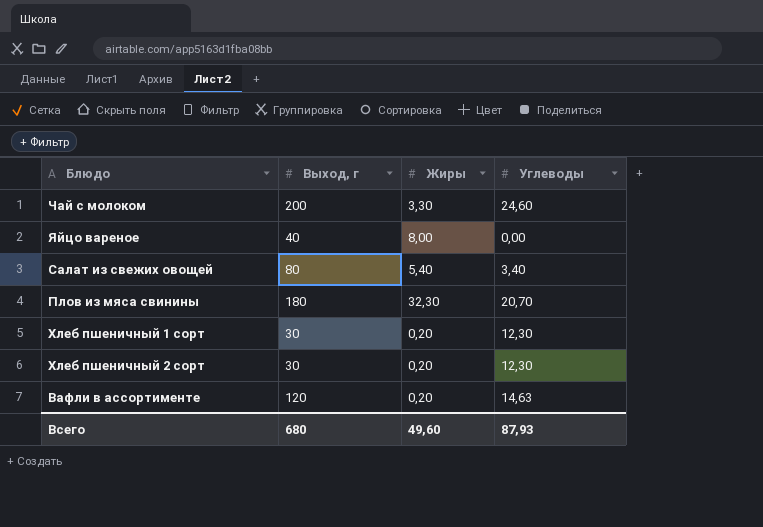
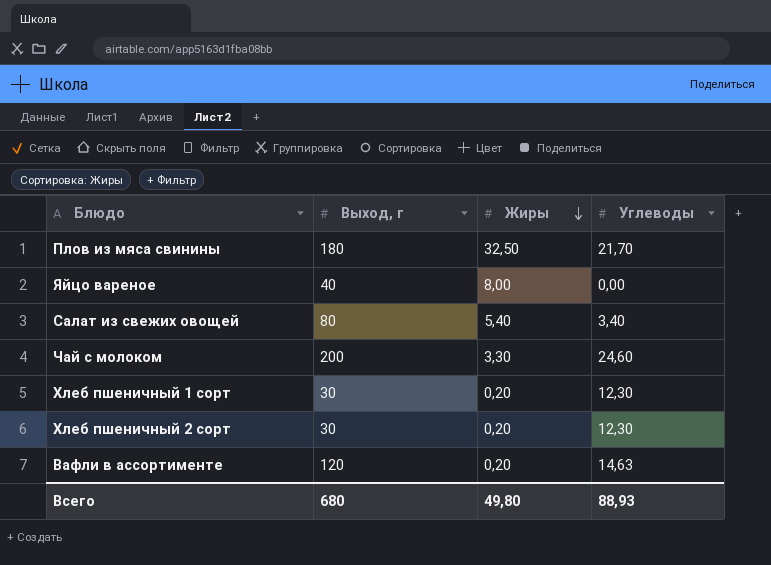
row order: none -> Жиры descending
Плов из мяса свинины | Жиры: 32,30 -> 32,50
Плов из мяса свинины | Углеводы: 20,70 -> 21,70
Всего | Жиры: 49,60 -> 49,80
Всего | Углеводы: 87,93 -> 88,93

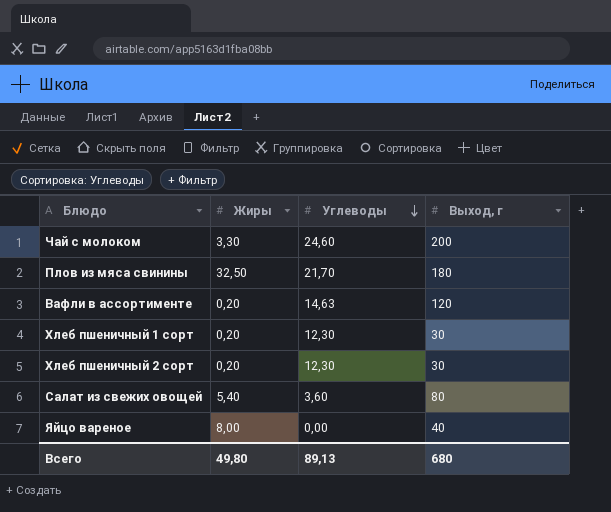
row order: Жиры descending -> Углеводы descending
column Выход, г | position: 2 -> 4
Салат из свежих овощей | Углеводы: 3,40 -> 3,60
Всего | Углеводы: 88,93 -> 89,13

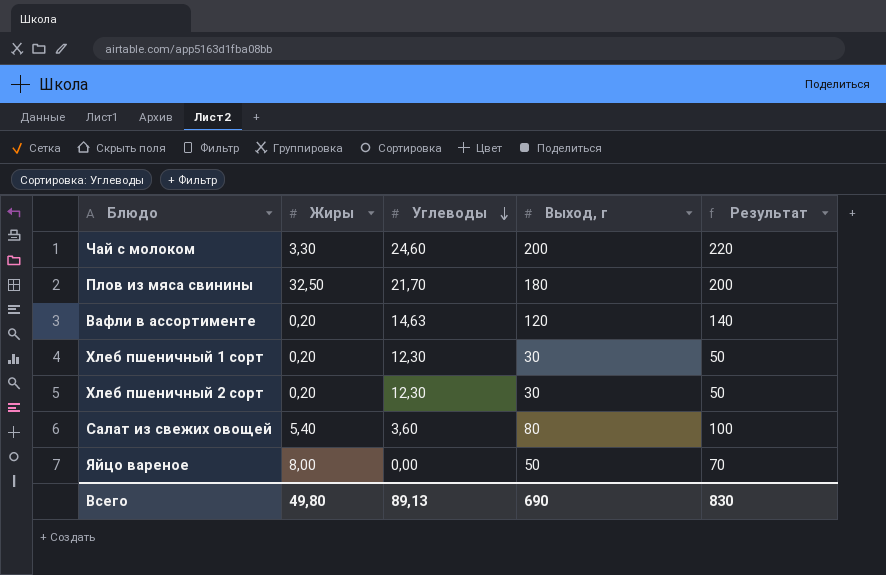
column Результат | formula: none -> [Выход, г] + 20
Яйцо вареное | Выход, г: 40 -> 50
Всего | Выход, г: 680 -> 690

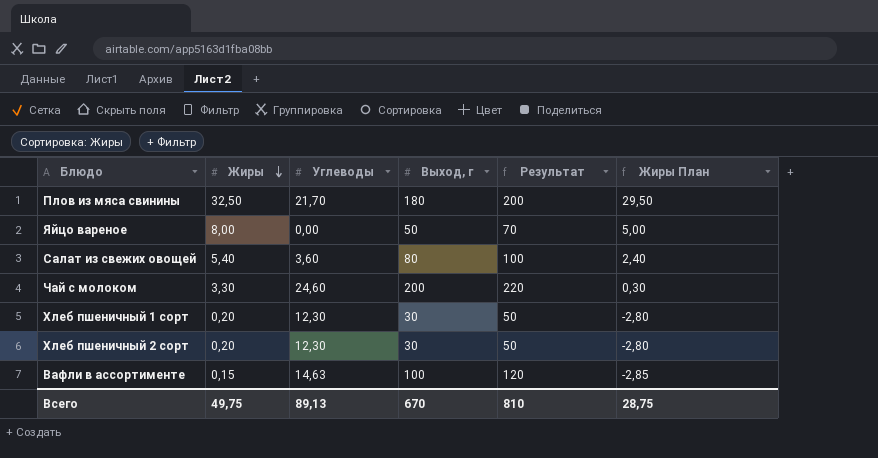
row order: Углеводы descending -> Жиры descending
column Жиры План | formula: none -> [Жиры] - 3
Вафли в ассортименте | Жиры: 0,20 -> 0,15
Вафли в ассортименте | Выход, г: 120 -> 100
Вафли в ассортименте | Результат: 140 -> 120
Всего | Жиры: 49,80 -> 49,75
Всего | Выход, г: 690 -> 670
Всего | Результат: 830 -> 810

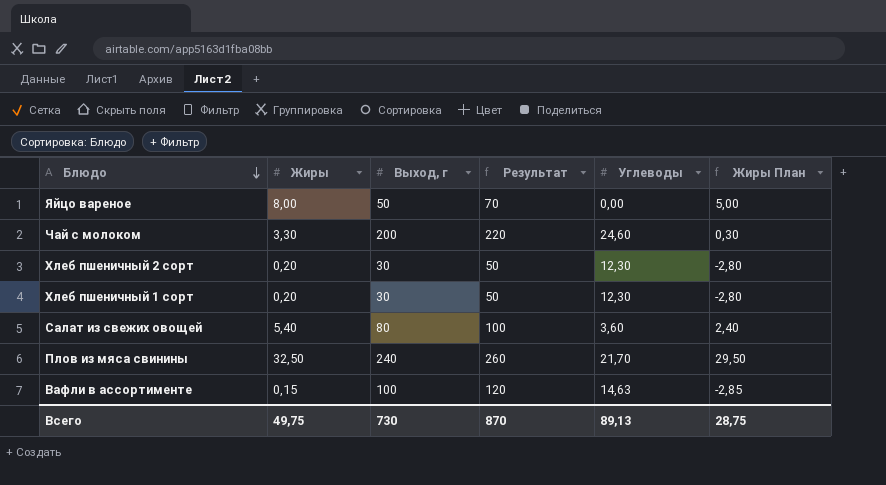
row order: Жиры descending -> Блюдо descending
column Углеводы | position: 3 -> 5
Плов из мяса свинины | Выход, г: 180 -> 240
Плов из мяса свинины | Результат: 200 -> 260
Всего | Выход, г: 670 -> 730
Всего | Результат: 810 -> 870

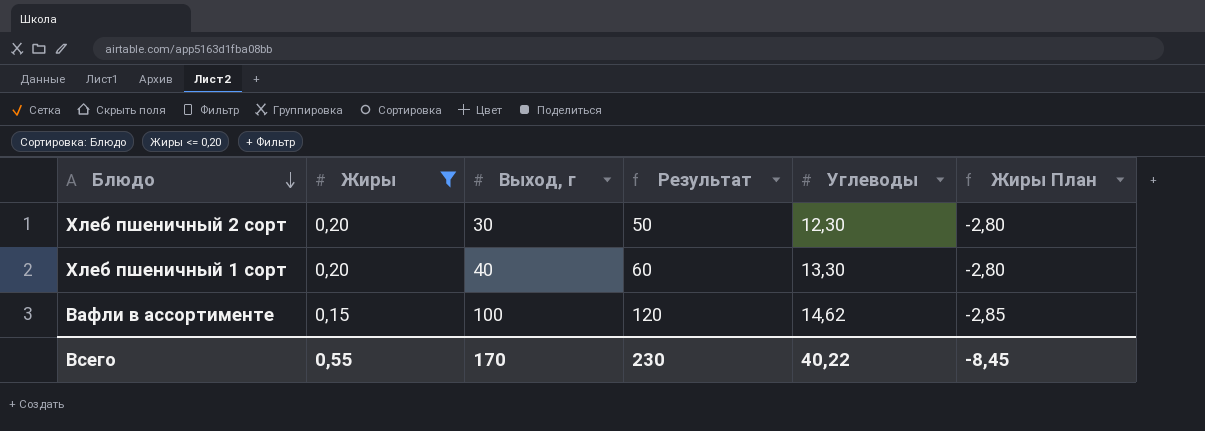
filter: none -> Жиры <= 0,20
Хлеб пшеничный 1 сорт | Выход, г: 30 -> 40
Хлеб пшеничный 1 сорт | Результат: 50 -> 60
Хлеб пшеничный 1 сорт | Углеводы: 12,30 -> 13,30
Вафли в ассортименте | Углеводы: 14,63 -> 14,62
Всего | Жиры: 49,75 -> 0,55
Всего | Выход, г: 730 -> 170
Всего | Результат: 870 -> 230
Всего | Углеводы: 89,13 -> 40,22
Всего | Жиры План: 28,75 -> -8,45

